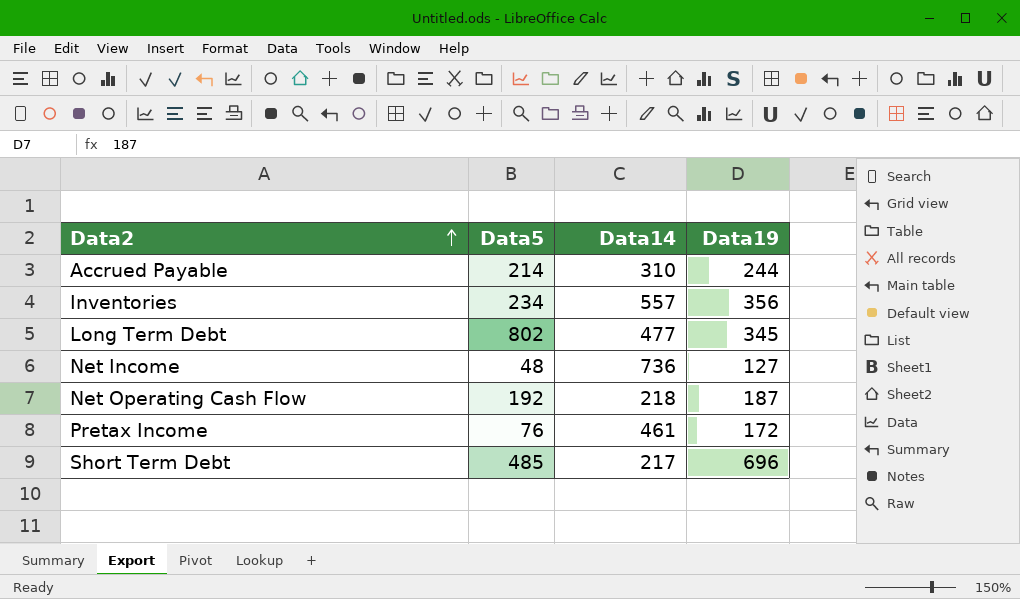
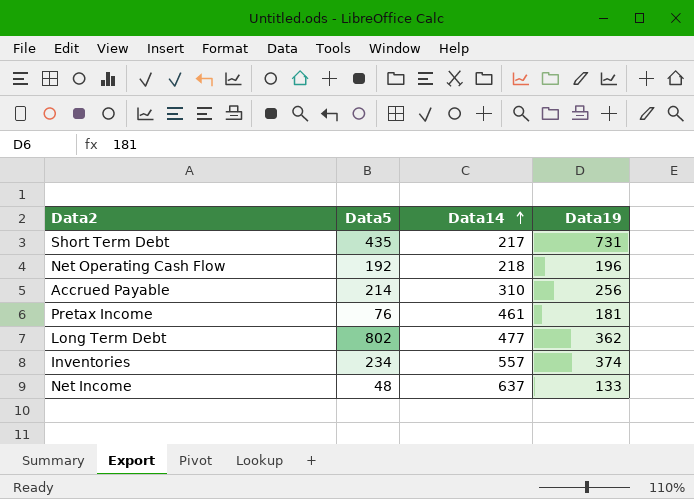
row order: Data2 ascending -> Data14 ascending
Short Term Debt | Data5: 485 -> 435
Short Term Debt | Data19: 696 -> 731
Net Operating Cash Flow | Data19: 187 -> 196
Accrued Payable | Data19: 244 -> 256
Pretax Income | Data19: 172 -> 181
Long Term Debt | Data19: 345 -> 362
Inventories | Data19: 356 -> 374
Net Income | Data14: 736 -> 637
Net Income | Data19: 127 -> 133

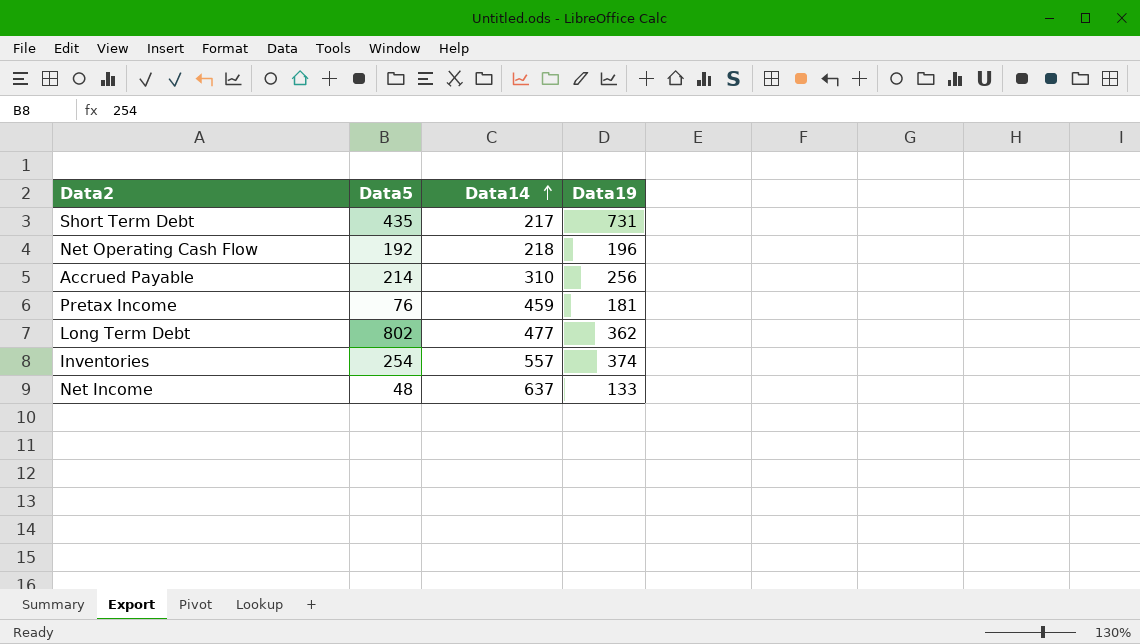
Pretax Income | Data14: 461 -> 459
Inventories | Data5: 234 -> 254

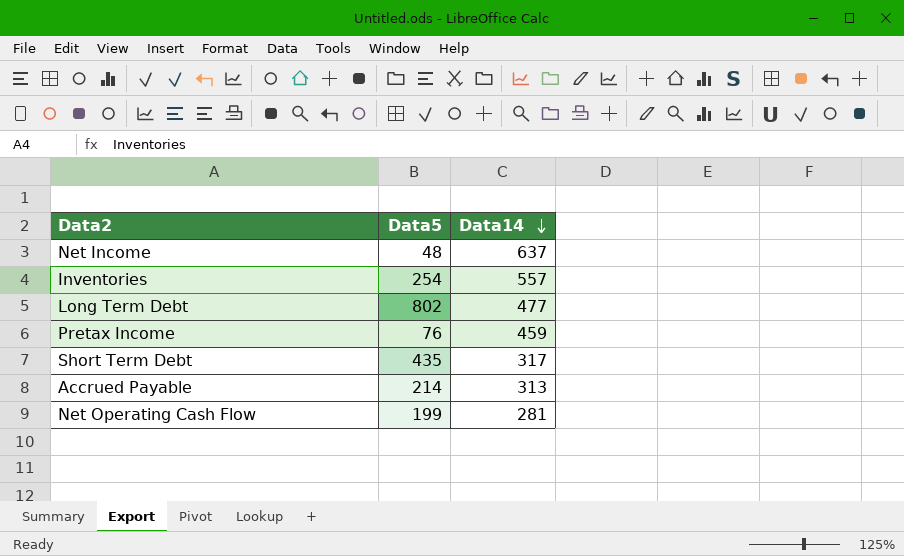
row order: Data14 ascending -> Data14 descending
column Data19 | position: 4 -> none
Short Term Debt | Data14: 217 -> 317
Accrued Payable | Data14: 310 -> 313
Net Operating Cash Flow | Data5: 192 -> 199
Net Operating Cash Flow | Data14: 218 -> 281

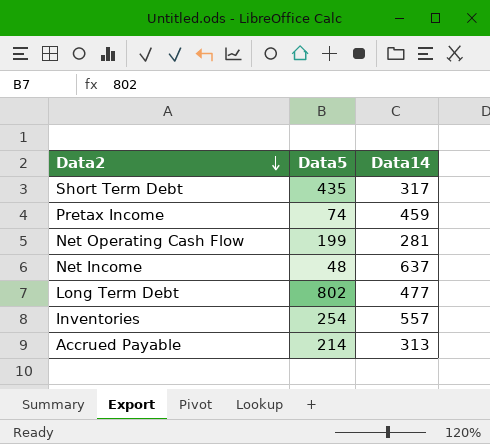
row order: Data14 descending -> Data2 descending
Pretax Income | Data5: 76 -> 74

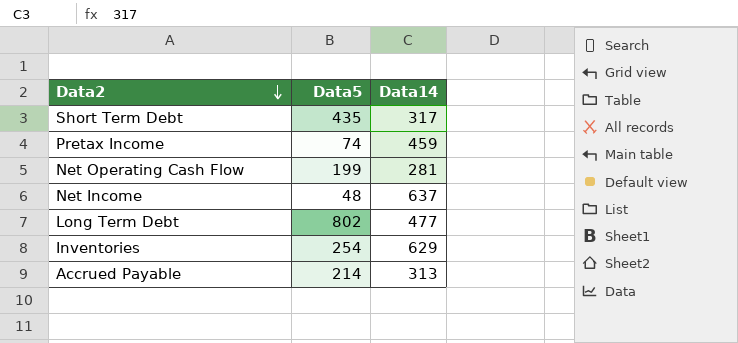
Inventories | Data14: 557 -> 629

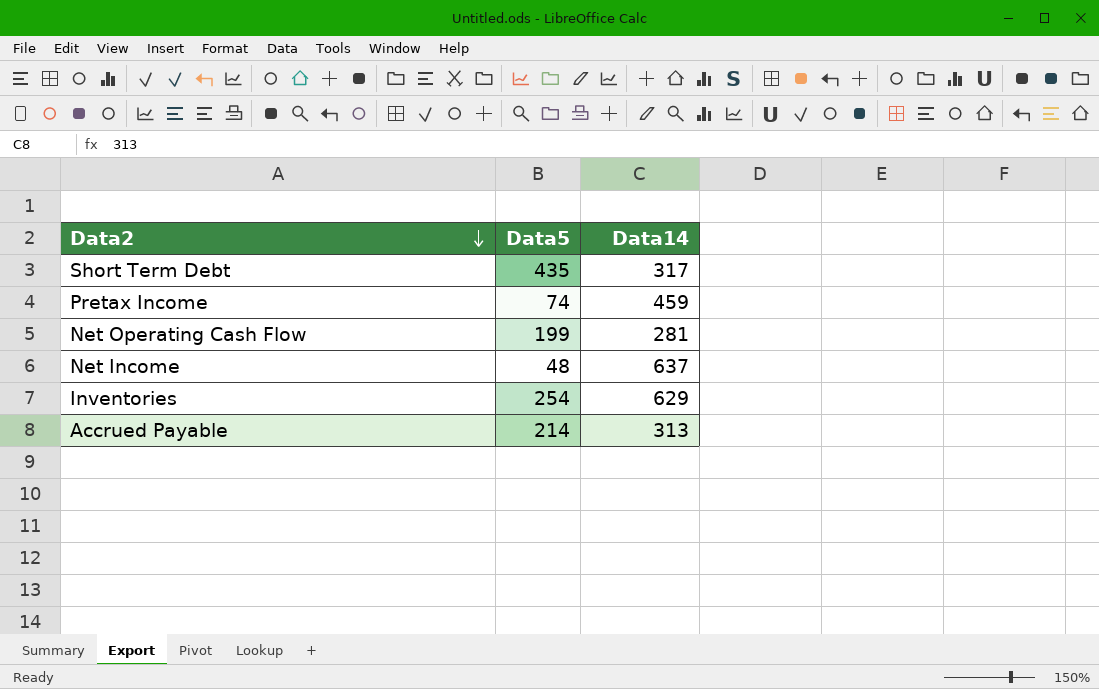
row Long Term Debt: 802 | 477 -> none

